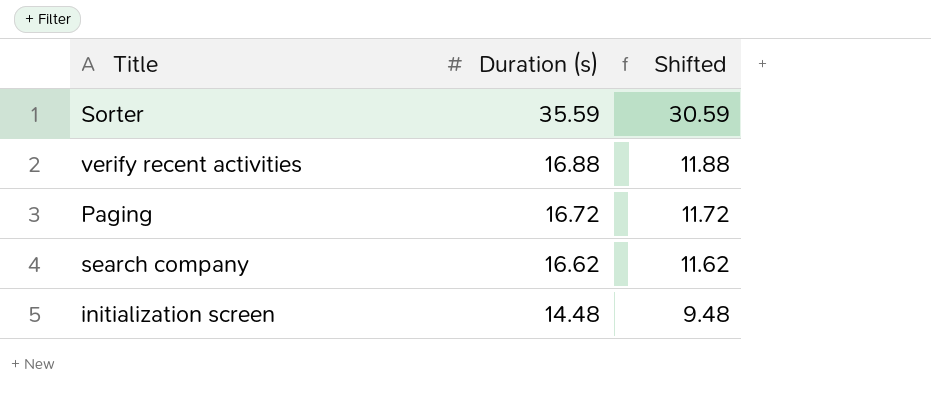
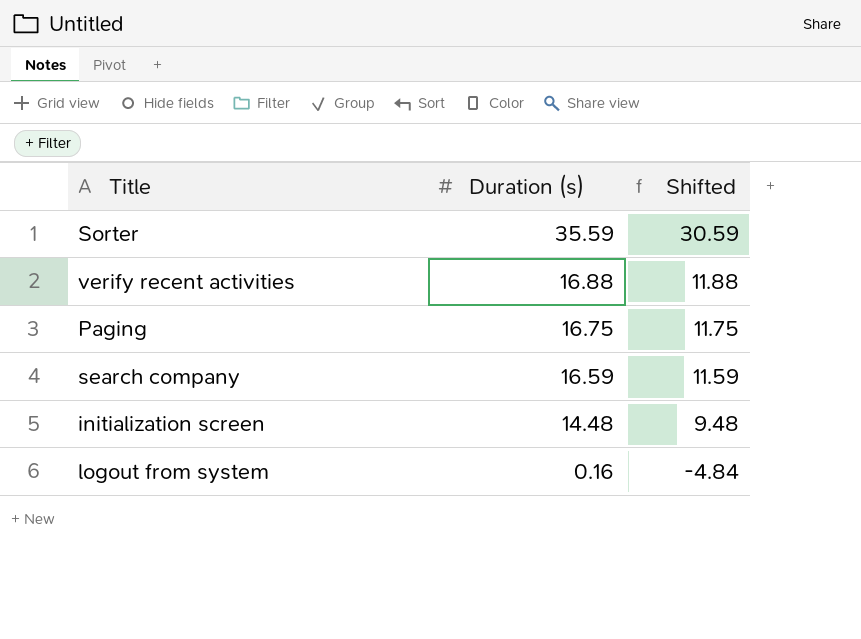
Paging | Duration (s): 16.72 -> 16.75
Paging | Shifted: 11.72 -> 11.75
search company | Duration (s): 16.62 -> 16.59
search company | Shifted: 11.62 -> 11.59
row logout from system: none -> 0.16 | -4.84

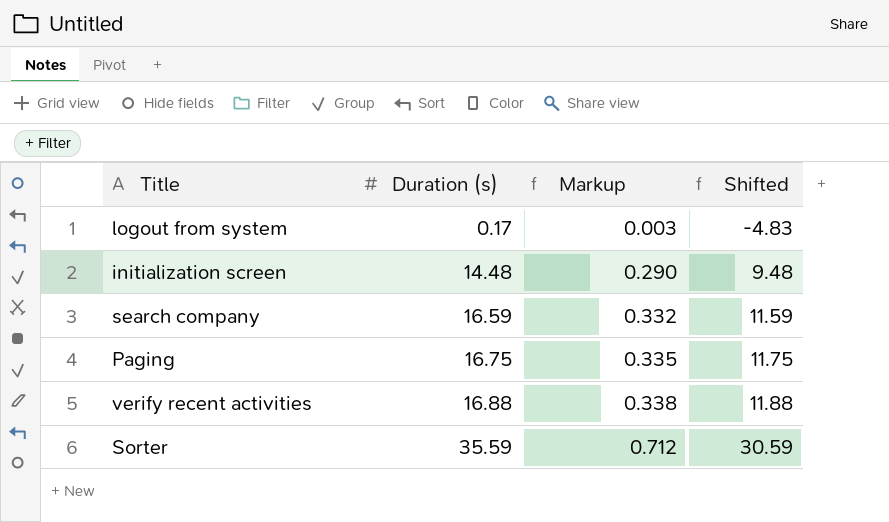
row order: Duration (s) descending -> Duration (s) ascending
column Markup | formula: none -> [Duration (s)] * 0.02
logout from system | Duration (s): 0.16 -> 0.17
logout from system | Shifted: -4.84 -> -4.83

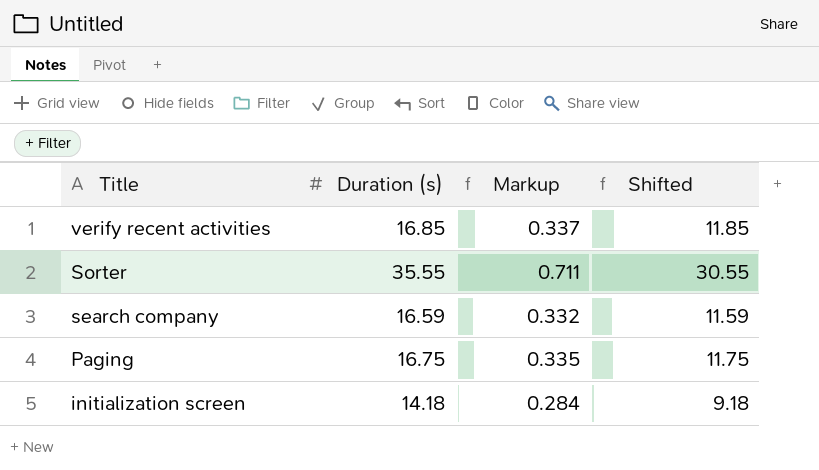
row order: Duration (s) ascending -> Title descending
row logout from system: 0.17 | 0.003 | -4.83 -> none
verify recent activities | Duration (s): 16.88 -> 16.85
verify recent activities | Markup: 0.338 -> 0.337
verify recent activities | Shifted: 11.88 -> 11.85
Sorter | Duration (s): 35.59 -> 35.55
Sorter | Markup: 0.712 -> 0.711
Sorter | Shifted: 30.59 -> 30.55
initialization screen | Duration (s): 14.48 -> 14.18
initialization screen | Markup: 0.290 -> 0.284
initialization screen | Shifted: 9.48 -> 9.18

